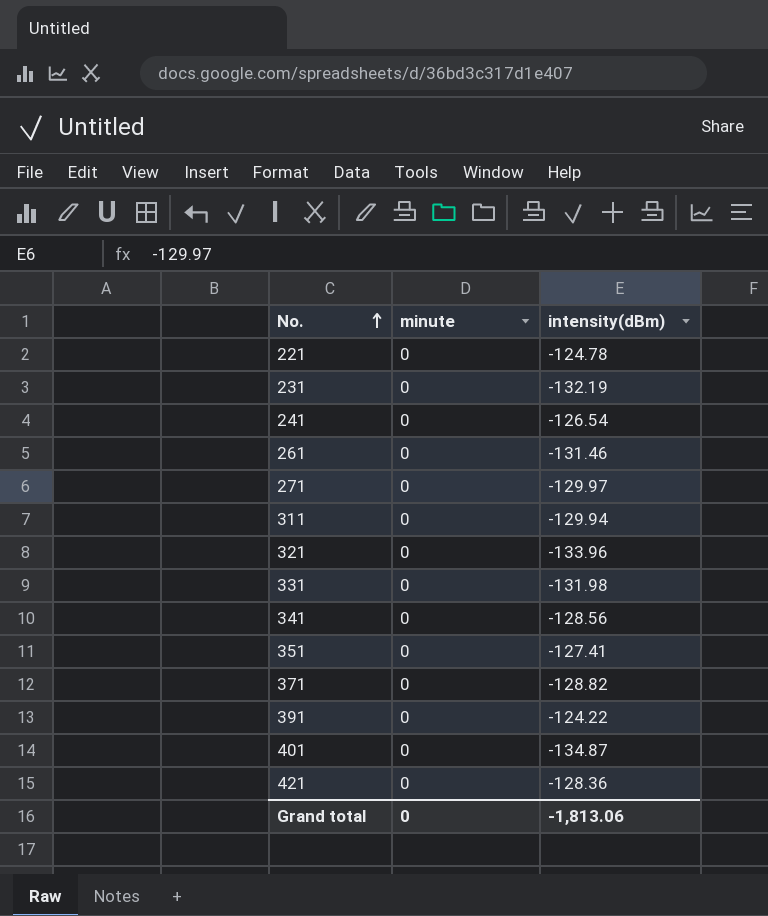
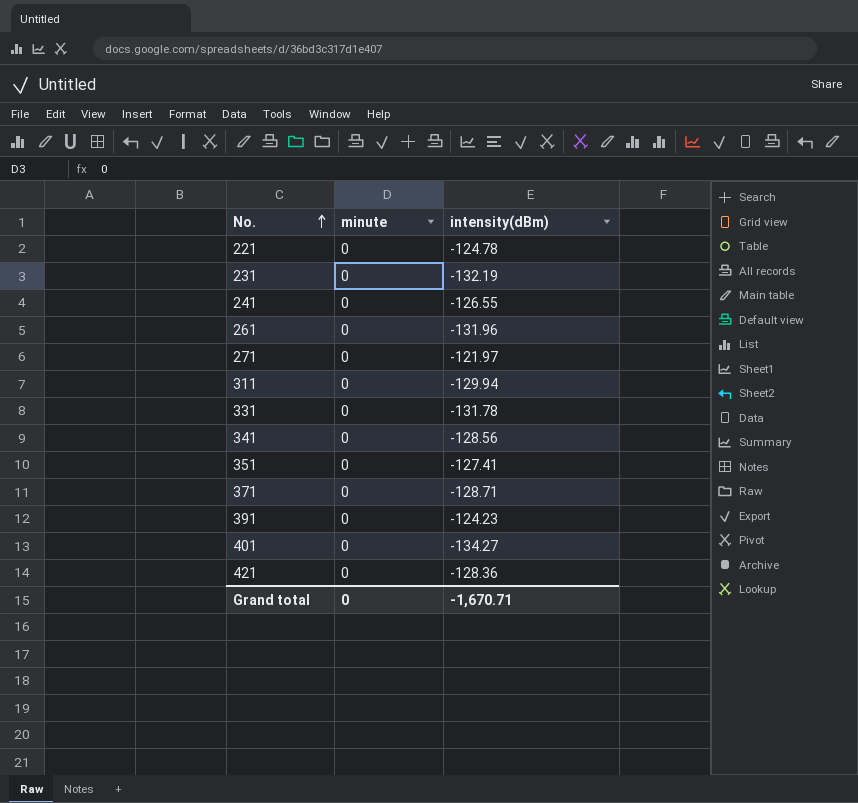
row 321: 0 | -133.96 -> none
241 | intensity(dBm): -126.54 -> -126.55
261 | intensity(dBm): -131.46 -> -131.96
271 | intensity(dBm): -129.97 -> -121.97
331 | intensity(dBm): -131.98 -> -131.78
371 | intensity(dBm): -128.82 -> -128.71
391 | intensity(dBm): -124.22 -> -124.23
401 | intensity(dBm): -134.87 -> -134.27
Grand total | intensity(dBm): -1,813.06 -> -1,670.71

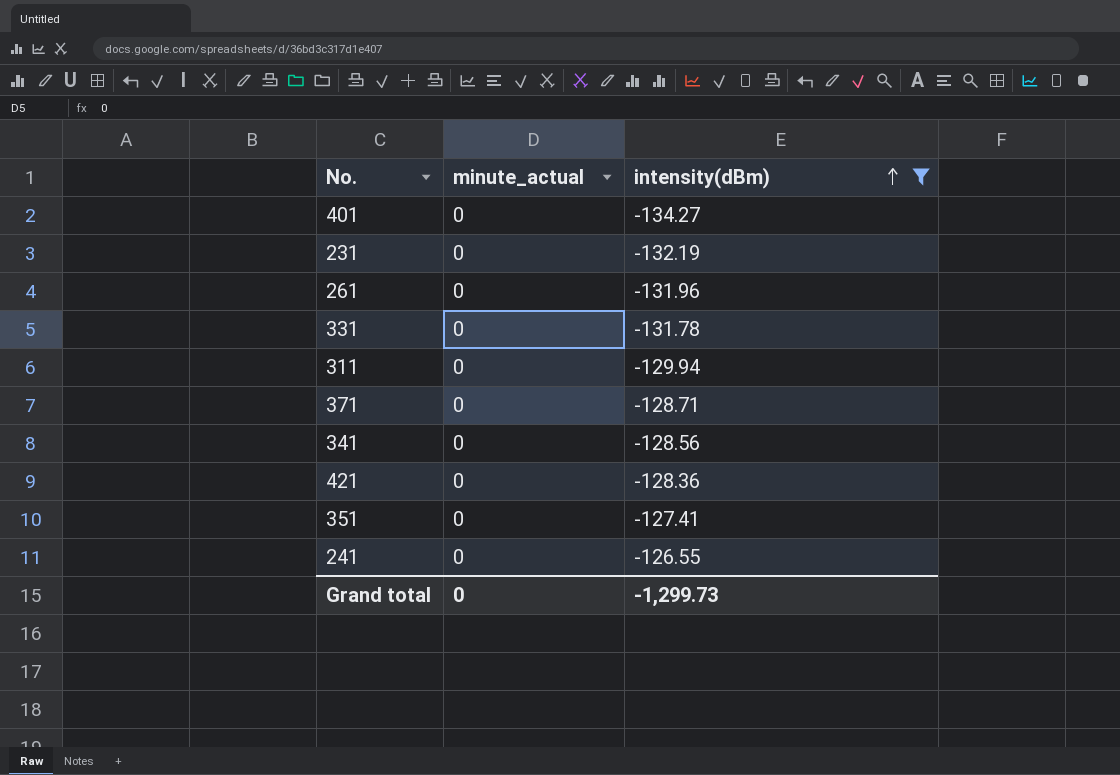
filter: none -> intensity(dBm) <= -126.55
row order: No. ascending -> intensity(dBm) ascending
column name: minute -> minute_actual
Grand total | intensity(dBm): -1,670.71 -> -1,299.73

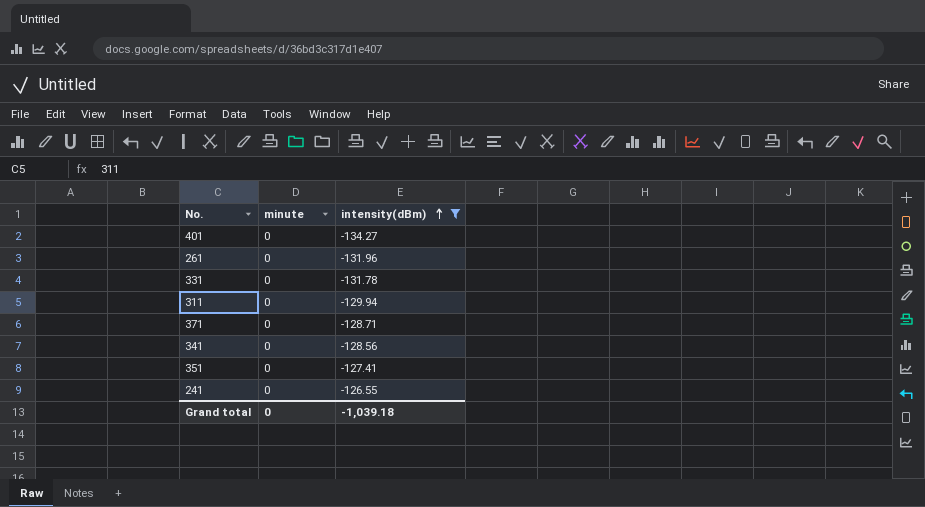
column name: minute_actual -> minute
row 231: 0 | -132.19 -> none
row 421: 0 | -128.36 -> none
Grand total | intensity(dBm): -1,299.73 -> -1,039.18

